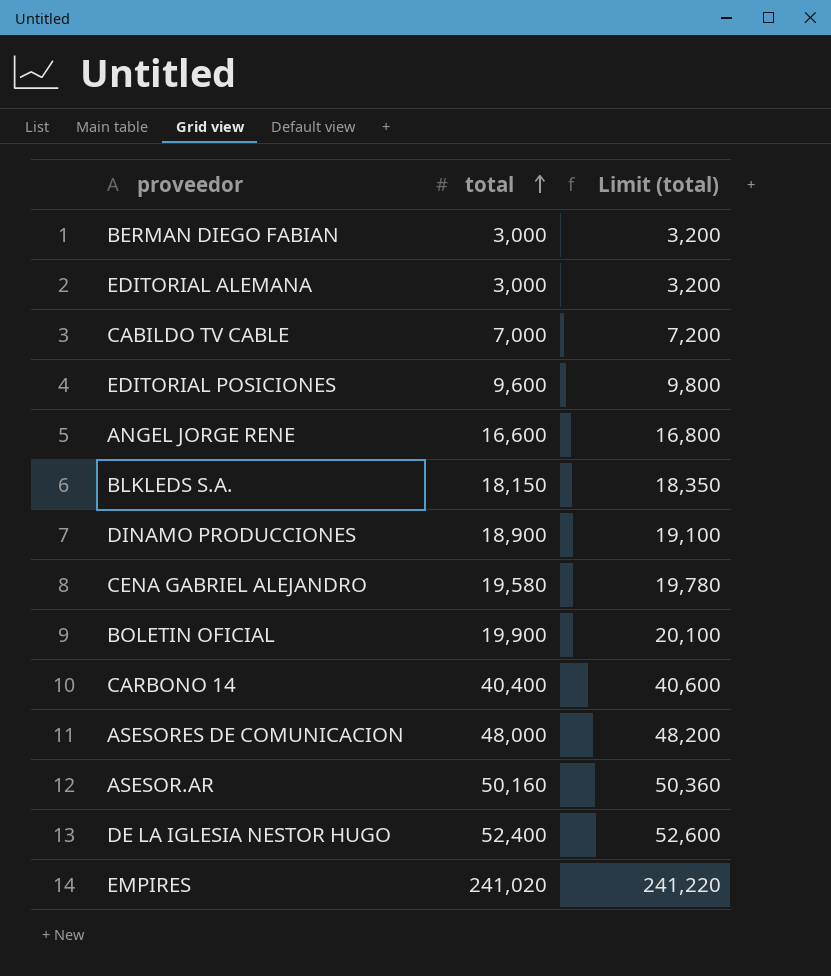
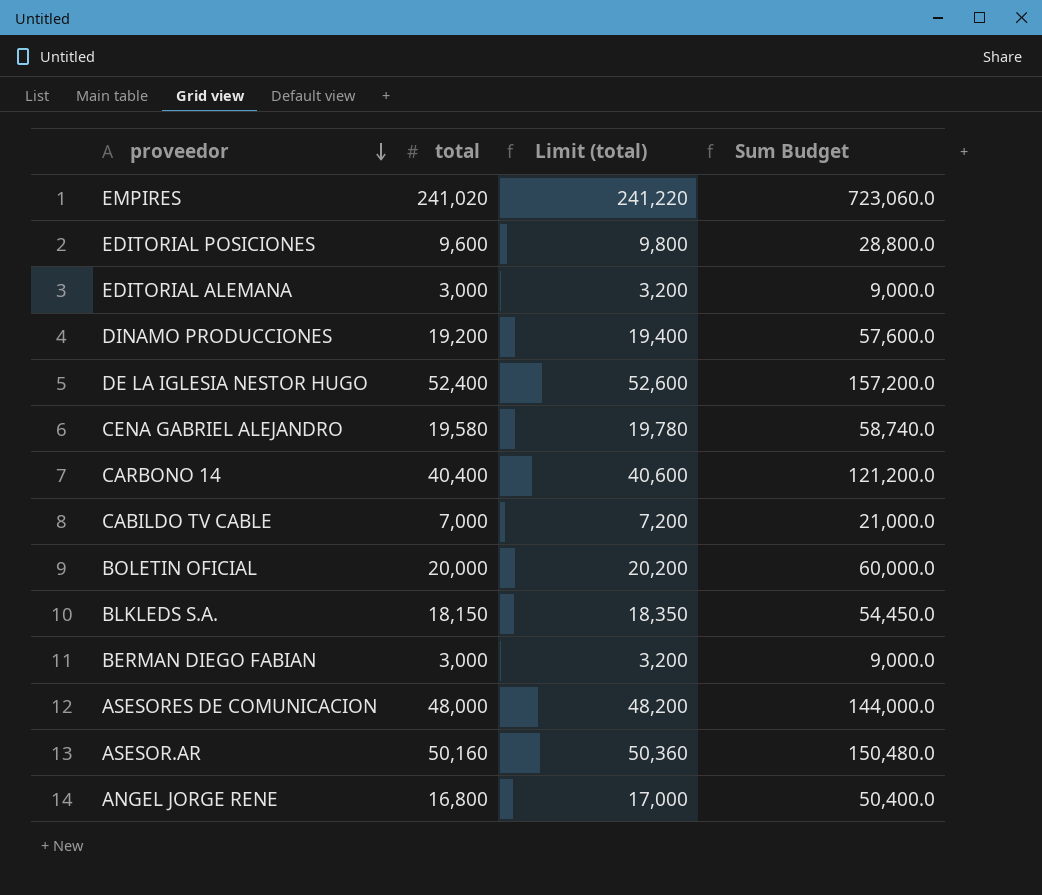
row order: total ascending -> proveedor descending
column Sum Budget | formula: none -> [total] * 3
DINAMO PRODUCCIONES | total: 18,900 -> 19,200
DINAMO PRODUCCIONES | Limit (total): 19,100 -> 19,400
BOLETIN OFICIAL | total: 19,900 -> 20,000
BOLETIN OFICIAL | Limit (total): 20,100 -> 20,200
ANGEL JORGE RENE | total: 16,600 -> 16,800
ANGEL JORGE RENE | Limit (total): 16,800 -> 17,000

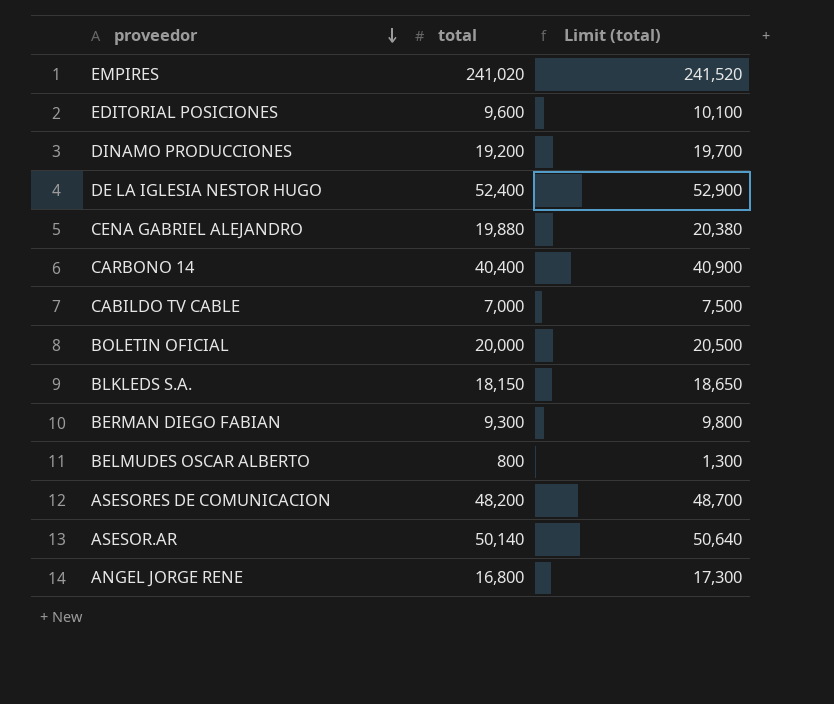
column Sum Budget | formula: [total] * 3 -> none
column Limit (total) | formula: [total] + 200 -> [total] + 500
row EDITORIAL ALEMANA: 3,000 | 3,200 | 9,000.0 -> none
CENA GABRIEL ALEJANDRO | total: 19,580 -> 19,880
BERMAN DIEGO FABIAN | total: 3,000 -> 9,300
row BELMUDES OSCAR ALBERTO: none -> 800 | 1,300
ASESORES DE COMUNICACION | total: 48,000 -> 48,200
ASESOR.AR | total: 50,160 -> 50,140

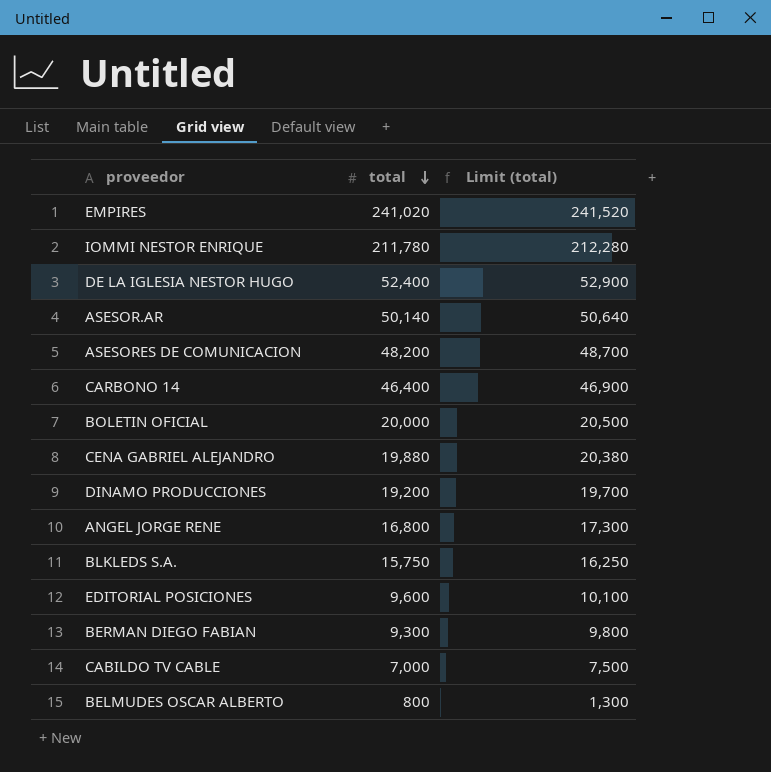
row order: proveedor descending -> total descending
row IOMMI NESTOR ENRIQUE: none -> 211,780 | 212,280
CARBONO 14 | total: 40,400 -> 46,400
CARBONO 14 | Limit (total): 40,900 -> 46,900
BLKLEDS S.A. | total: 18,150 -> 15,750
BLKLEDS S.A. | Limit (total): 18,650 -> 16,250

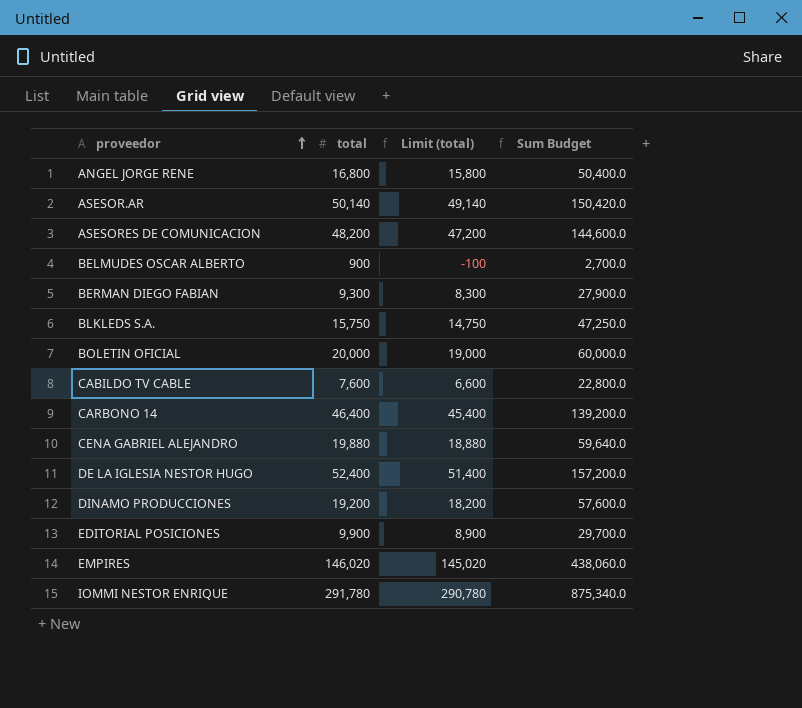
row order: total descending -> proveedor ascending
column Limit (total) | formula: [total] + 500 -> [total] - 1000
column Sum Budget | formula: none -> [total] * 3
BELMUDES OSCAR ALBERTO | total: 800 -> 900
CABILDO TV CABLE | total: 7,000 -> 7,600
EDITORIAL POSICIONES | total: 9,600 -> 9,900
EMPIRES | total: 241,020 -> 146,020
IOMMI NESTOR ENRIQUE | total: 211,780 -> 291,780

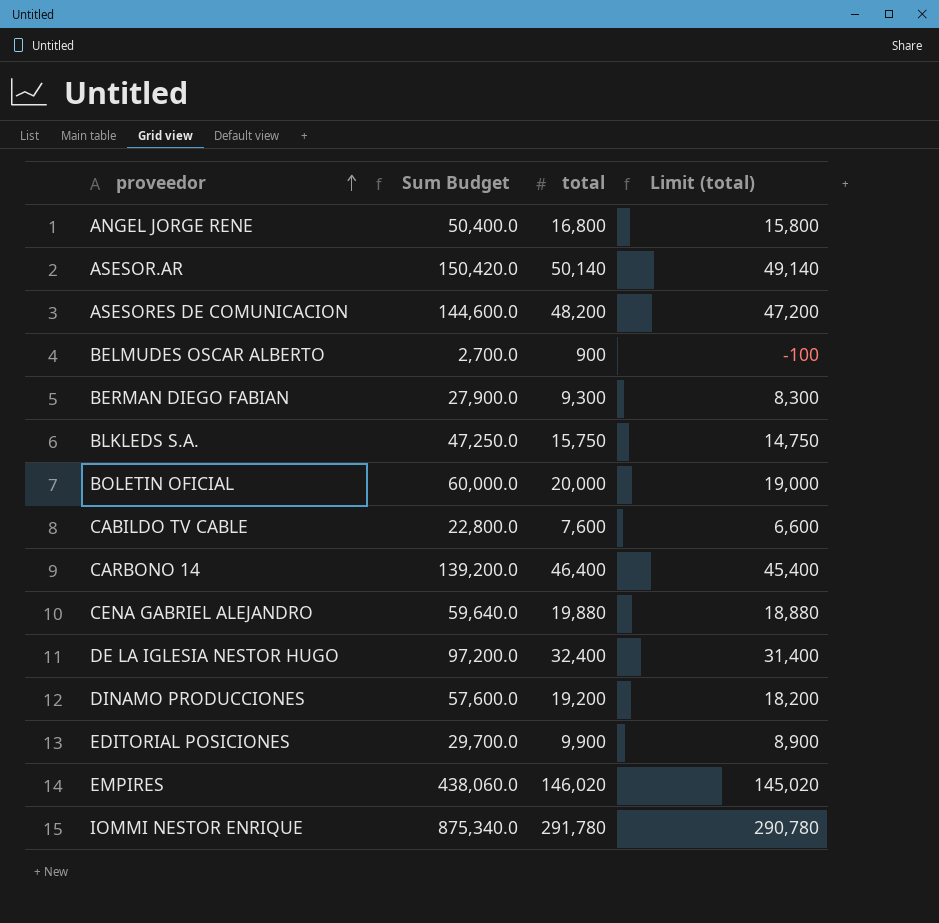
column Sum Budget | position: 4 -> 2
DE LA IGLESIA NESTOR HUGO | Sum Budget: 157,200.0 -> 97,200.0
DE LA IGLESIA NESTOR HUGO | total: 52,400 -> 32,400
DE LA IGLESIA NESTOR HUGO | Limit (total): 51,400 -> 31,400

